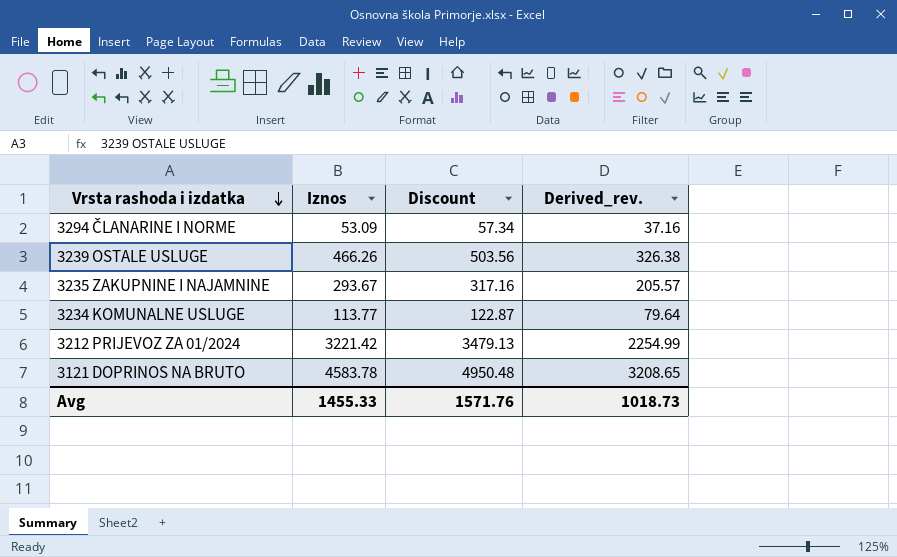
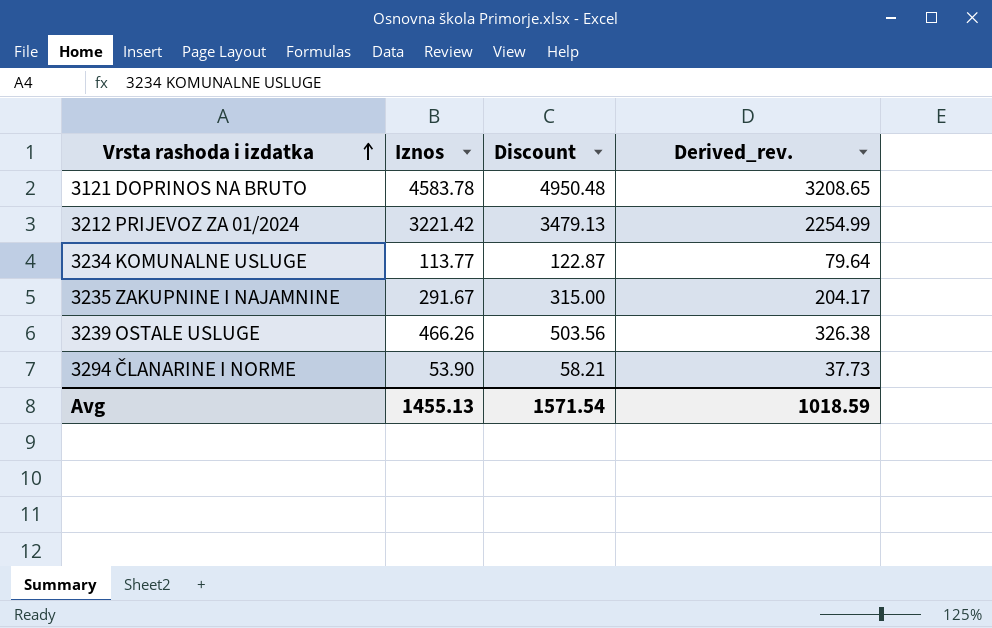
row order: Vrsta rashoda i izdatka descending -> Vrsta rashoda i izdatka ascending
3235 ZAKUPNINE I NAJAMNINE | Iznos: 293.67 -> 291.67
3235 ZAKUPNINE I NAJAMNINE | Discount: 317.16 -> 315.00
3235 ZAKUPNINE I NAJAMNINE | Derived_rev.: 205.57 -> 204.17
3294 ČLANARINE I NORME | Iznos: 53.09 -> 53.90
3294 ČLANARINE I NORME | Discount: 57.34 -> 58.21
3294 ČLANARINE I NORME | Derived_rev.: 37.16 -> 37.73
Avg | Iznos: 1455.33 -> 1455.13
Avg | Discount: 1571.76 -> 1571.54
Avg | Derived_rev.: 1018.73 -> 1018.59

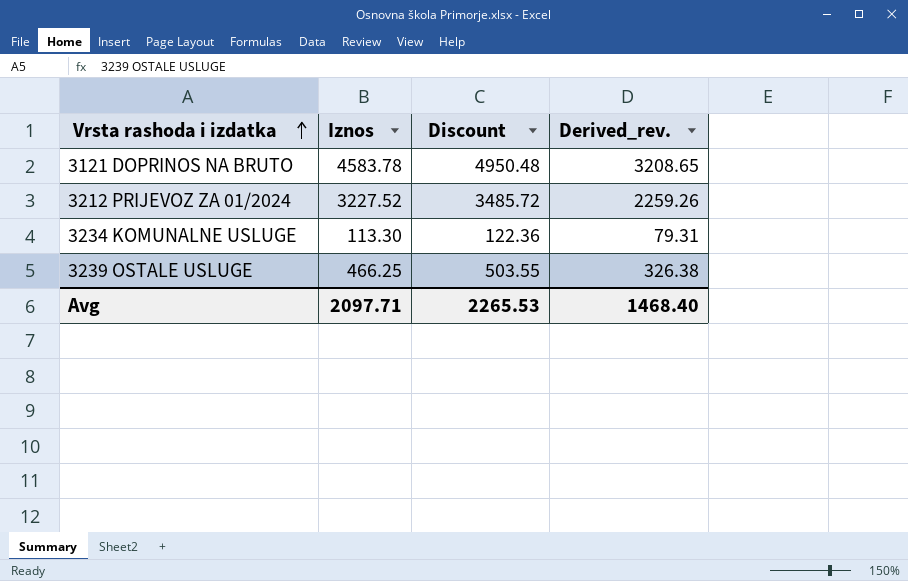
row 3235 ZAKUPNINE I NAJAMNINE: 291.67 | 315.00 | 204.17 -> none
row 3294 ČLANARINE I NORME: 53.90 | 58.21 | 37.73 -> none
3212 PRIJEVOZ ZA 01/2024 | Iznos: 3221.42 -> 3227.52
3212 PRIJEVOZ ZA 01/2024 | Discount: 3479.13 -> 3485.72
3212 PRIJEVOZ ZA 01/2024 | Derived_rev.: 2254.99 -> 2259.26
3234 KOMUNALNE USLUGE | Iznos: 113.77 -> 113.30
3234 KOMUNALNE USLUGE | Discount: 122.87 -> 122.36
3234 KOMUNALNE USLUGE | Derived_rev.: 79.64 -> 79.31
3239 OSTALE USLUGE | Iznos: 466.26 -> 466.25
3239 OSTALE USLUGE | Discount: 503.56 -> 503.55
Avg | Iznos: 1455.13 -> 2097.71
Avg | Discount: 1571.54 -> 2265.53
Avg | Derived_rev.: 1018.59 -> 1468.40

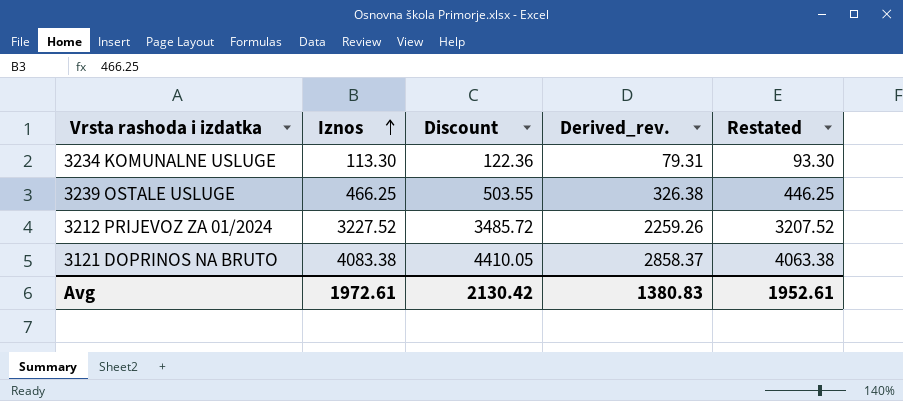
row order: Vrsta rashoda i izdatka ascending -> Iznos ascending
column Restated | formula: none -> [Iznos] - 20
3121 DOPRINOS NA BRUTO | Iznos: 4583.78 -> 4083.38
3121 DOPRINOS NA BRUTO | Discount: 4950.48 -> 4410.05
3121 DOPRINOS NA BRUTO | Derived_rev.: 3208.65 -> 2858.37
Avg | Iznos: 2097.71 -> 1972.61
Avg | Discount: 2265.53 -> 2130.42
Avg | Derived_rev.: 1468.40 -> 1380.83

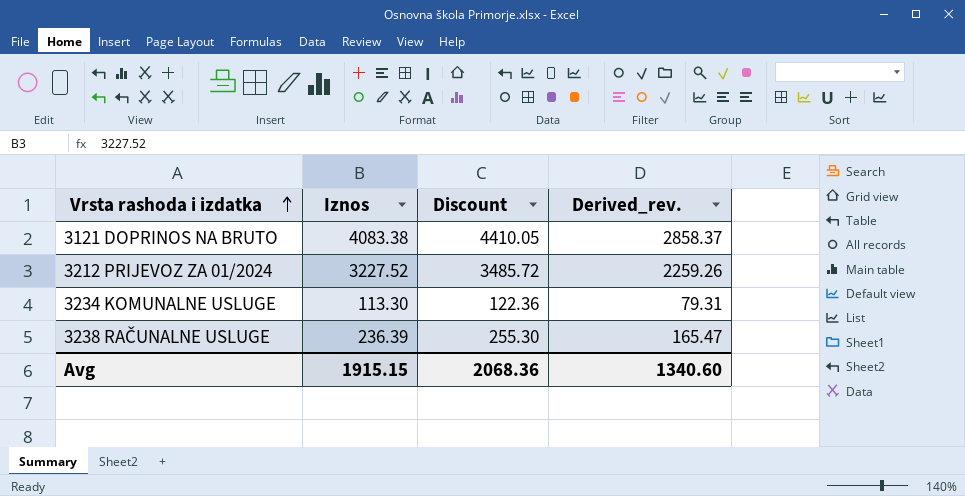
row order: Iznos ascending -> Vrsta rashoda i izdatka ascending
column Restated | formula: [Iznos] - 20 -> none
row 3239 OSTALE USLUGE: 466.25 | 503.55 | 326.38 | 446.25 -> none
row 3238 RAČUNALNE USLUGE: none -> 236.39 | 255.30 | 165.47
Avg | Iznos: 1972.61 -> 1915.15
Avg | Discount: 2130.42 -> 2068.36
Avg | Derived_rev.: 1380.83 -> 1340.60

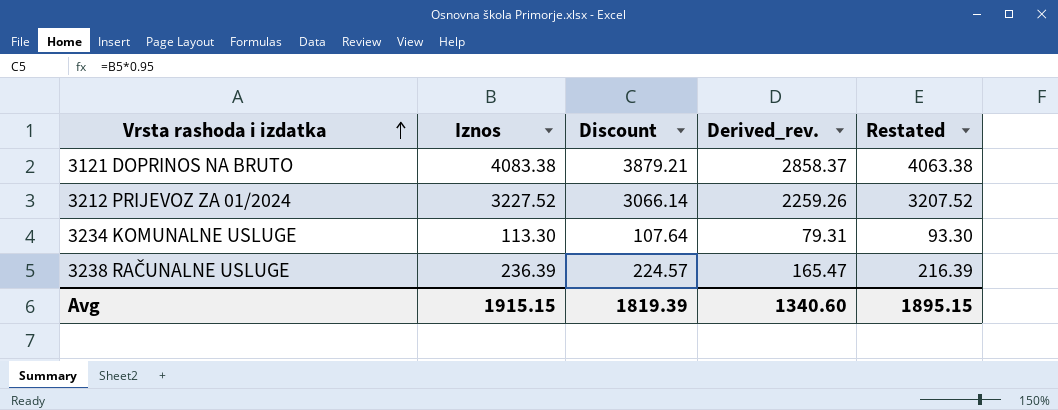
column Discount | formula: [Iznos] * 1.08 -> [Iznos] * 0.95
column Restated | formula: none -> [Iznos] - 20
Avg | Discount: 2068.36 -> 1819.39

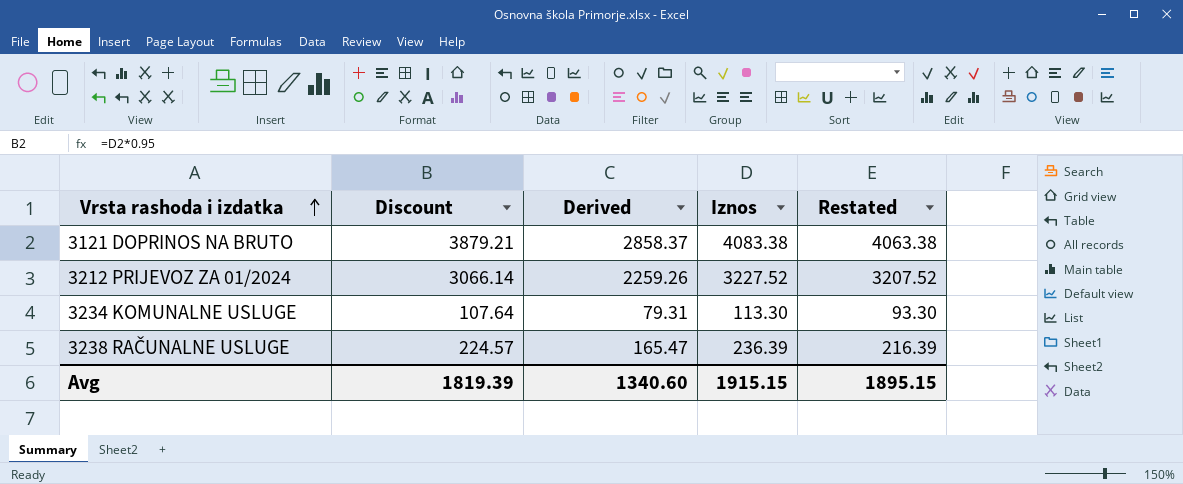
column name: Derived_rev. -> Derived
column Iznos | position: 2 -> 4

